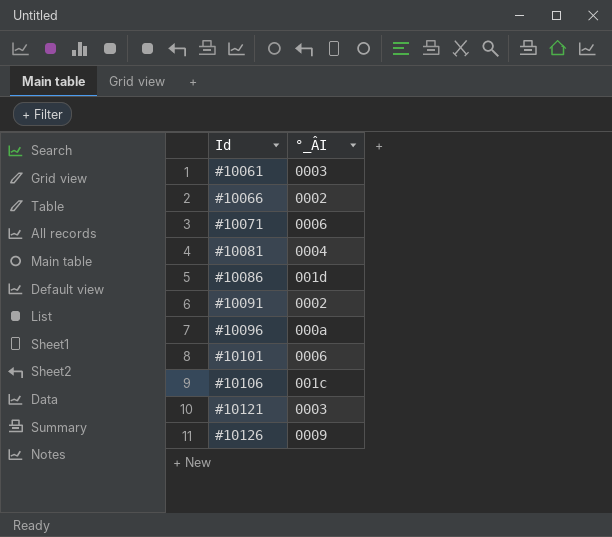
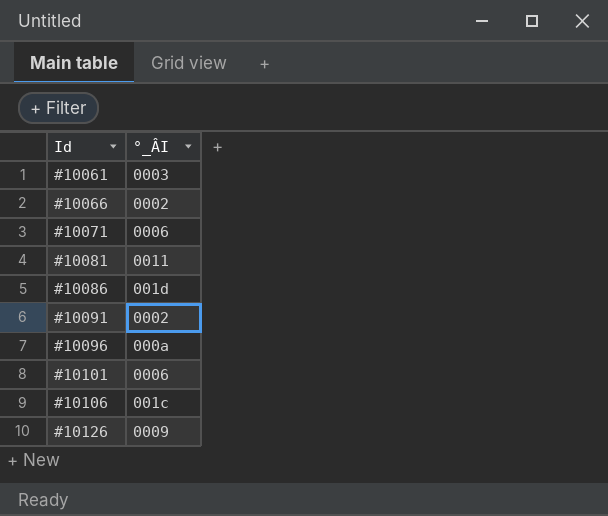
row #10121: 0003 -> none
#10081 | °_ÂI: 0004 -> 0011

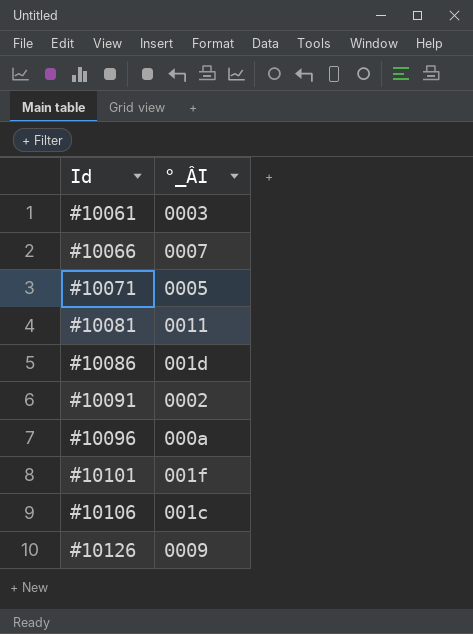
#10066 | °_ÂI: 0002 -> 0007
#10071 | °_ÂI: 0006 -> 0005
#10101 | °_ÂI: 0006 -> 001f

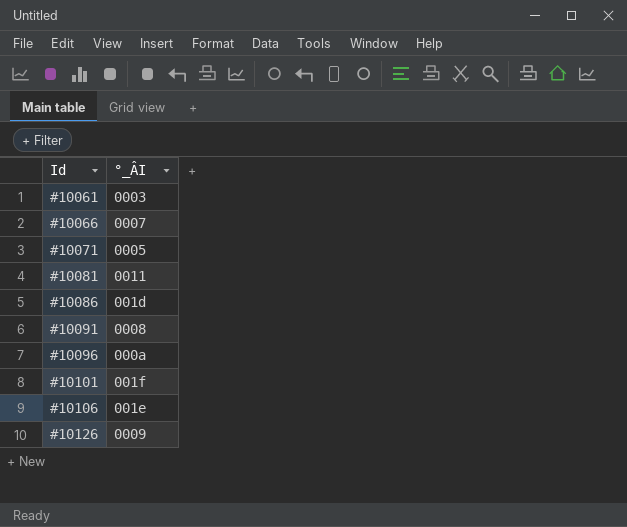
#10091 | °_ÂI: 0002 -> 0008
#10106 | °_ÂI: 001c -> 001e

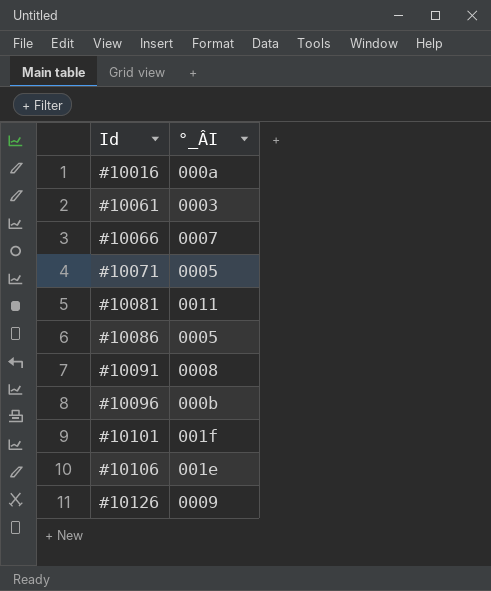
row #10016: none -> 000a
#10086 | °_ÂI: 001d -> 0005
#10096 | °_ÂI: 000a -> 000b

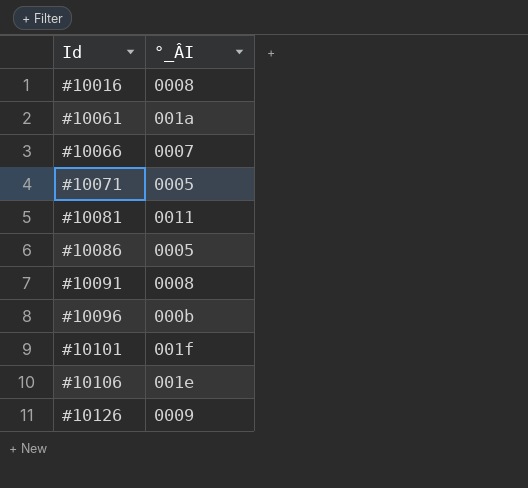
#10016 | °_ÂI: 000a -> 0008
#10061 | °_ÂI: 0003 -> 001a

